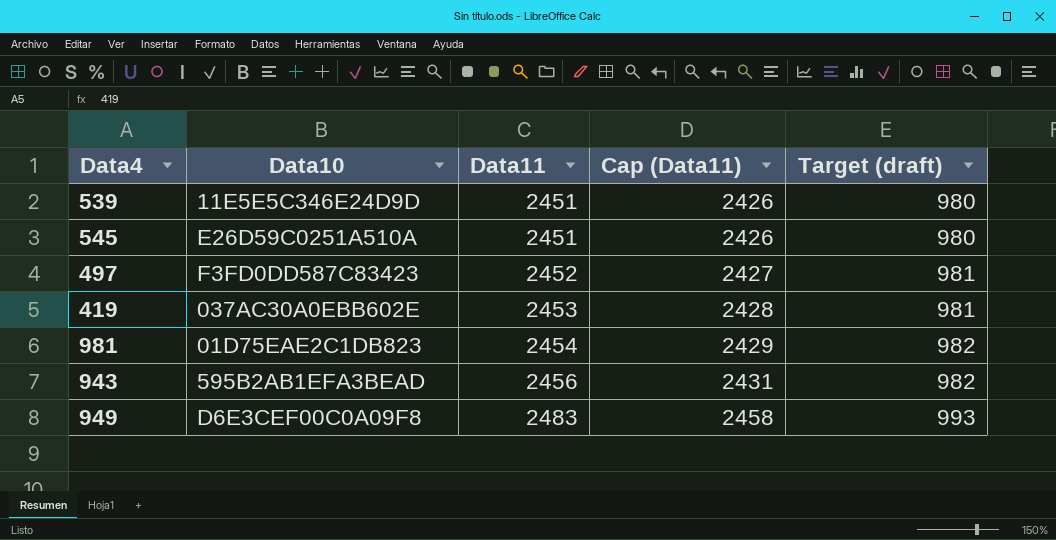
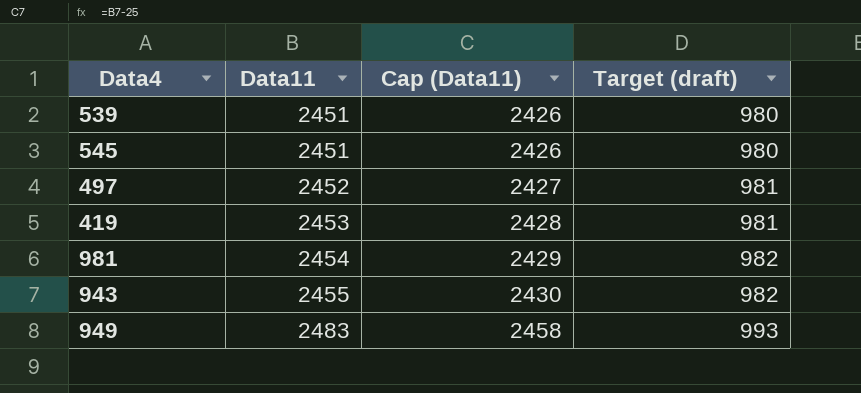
column Data10 | position: 2 -> none
943 | Data11: 2456 -> 2455
943 | Cap (Data11): 2431 -> 2430

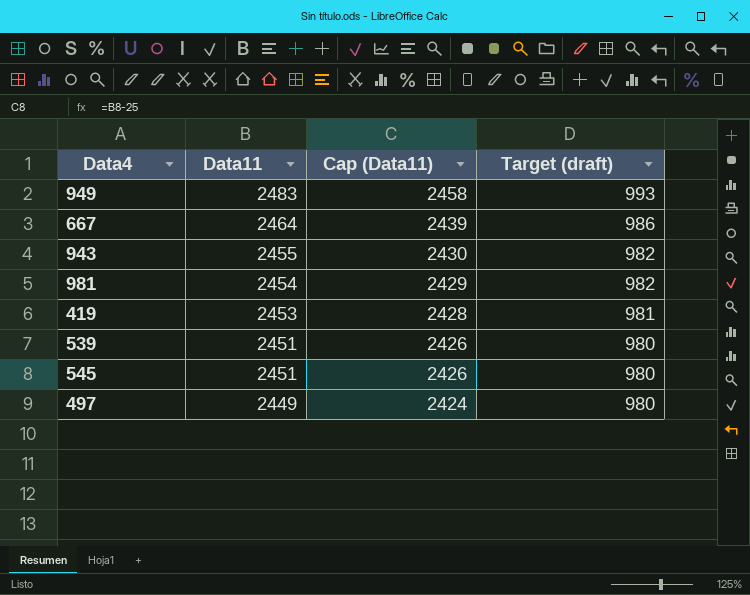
row order: Data11 ascending -> Data11 descending
row 667: none -> 2464 | 2439 | 986
497 | Data11: 2452 -> 2449
497 | Cap (Data11): 2427 -> 2424
497 | Target (draft): 981 -> 980

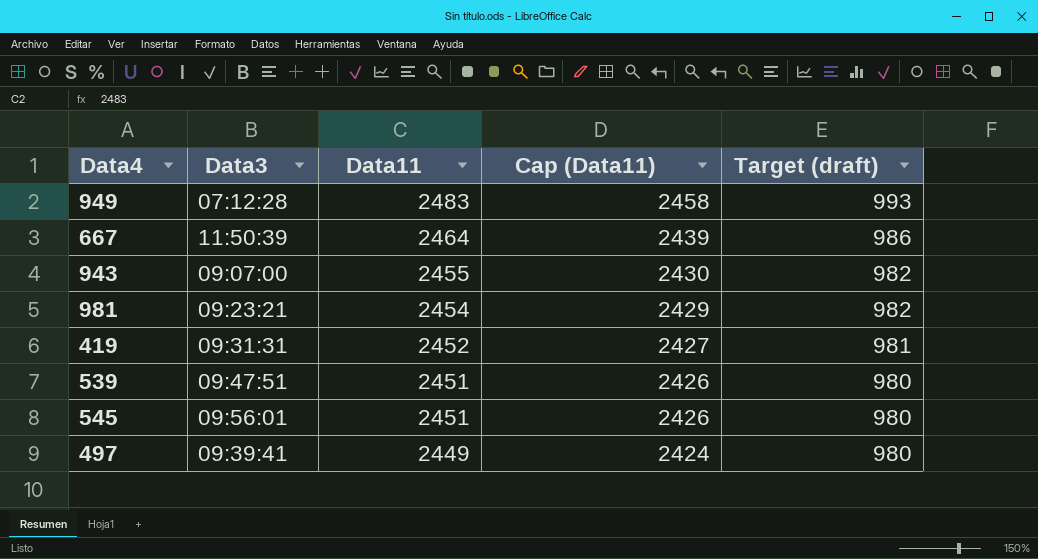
column Data3 | position: none -> 2
419 | Data11: 2453 -> 2452
419 | Cap (Data11): 2428 -> 2427

